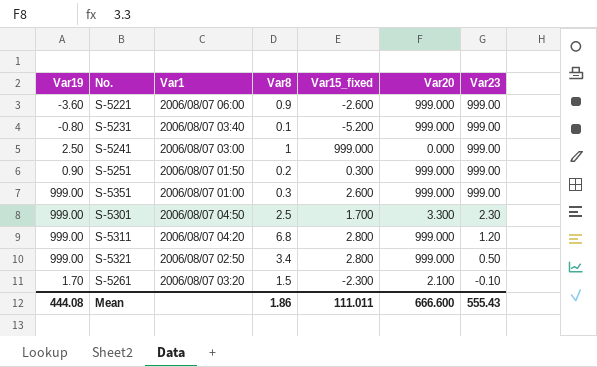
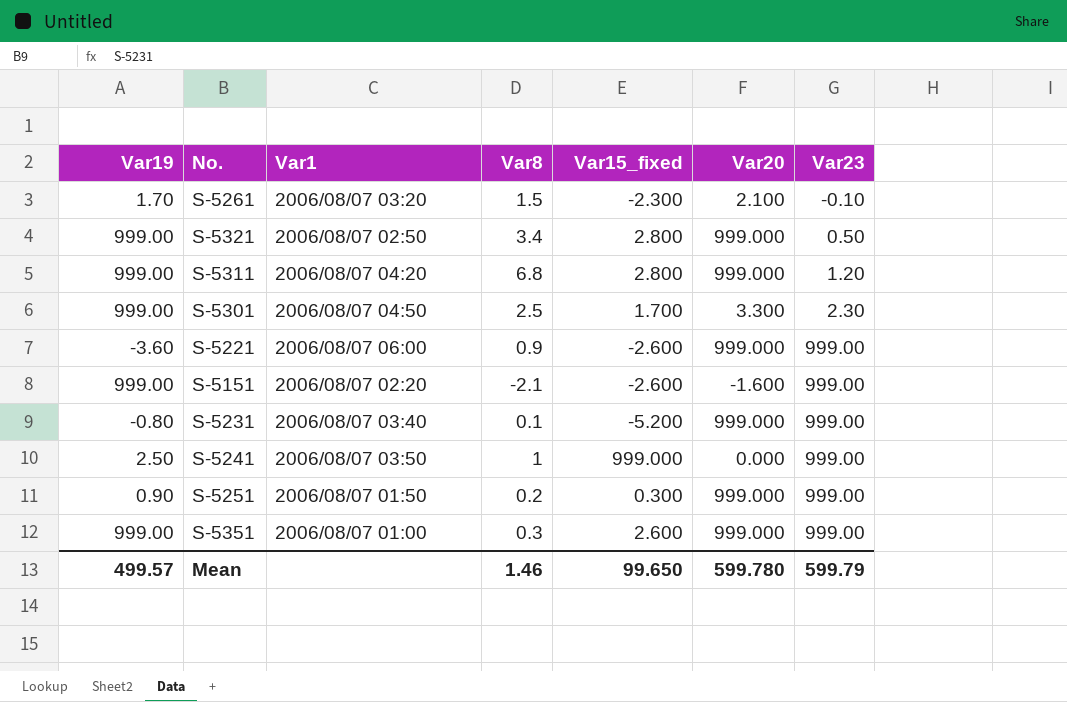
row order: Var23 descending -> Var23 ascending
row S-5151: none -> 999.00 | 2006/08/07 02:20 | -2.1 | -2.600 | -1.600 | 999.00
S-5241 | Var1: 2006/08/07 03:00 -> 2006/08/07 03:50
Mean | Var19: 444.08 -> 499.57
Mean | Var8: 1.86 -> 1.46
Mean | Var15_fixed: 111.011 -> 99.650
Mean | Var20: 666.600 -> 599.780
Mean | Var23: 555.43 -> 599.79

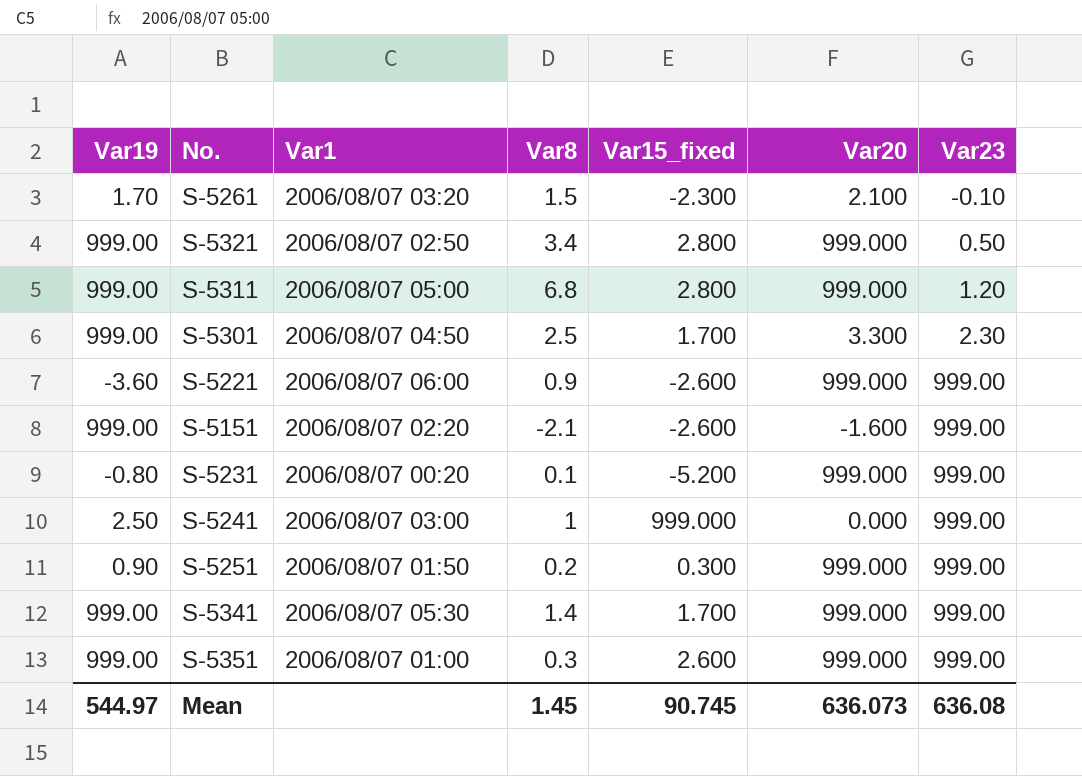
S-5311 | Var1: 2006/08/07 04:20 -> 2006/08/07 05:00
S-5231 | Var1: 2006/08/07 03:40 -> 2006/08/07 00:20
S-5241 | Var1: 2006/08/07 03:50 -> 2006/08/07 03:00
row S-5341: none -> 999.00 | 2006/08/07 05:30 | 1.4 | 1.700 | 999.000 | 999.00
Mean | Var19: 499.57 -> 544.97
Mean | Var8: 1.46 -> 1.45
Mean | Var15_fixed: 99.650 -> 90.745
Mean | Var20: 599.780 -> 636.073
Mean | Var23: 599.79 -> 636.08

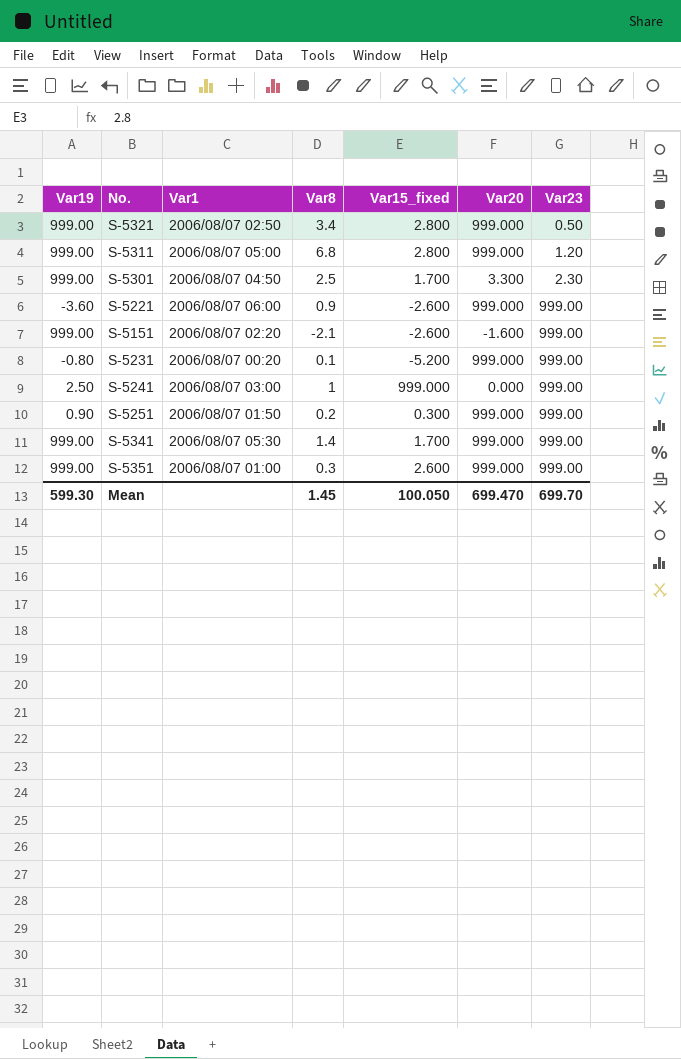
row S-5261: 1.70 | 2006/08/07 03:20 | 1.5 | -2.300 | 2.100 | -0.10 -> none
Mean | Var19: 544.97 -> 599.30
Mean | Var15_fixed: 90.745 -> 100.050
Mean | Var20: 636.073 -> 699.470
Mean | Var23: 636.08 -> 699.70

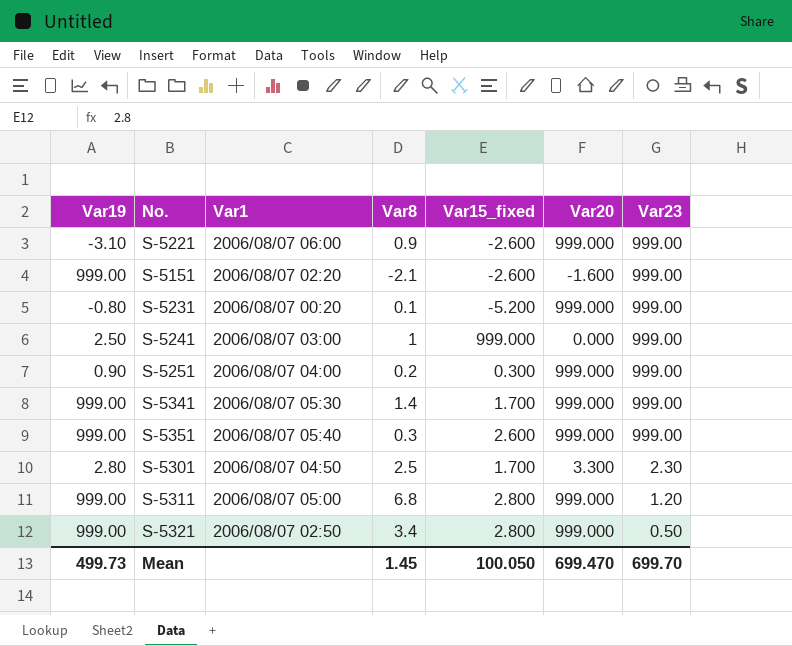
row order: Var23 ascending -> Var23 descending
S-5221 | Var19: -3.60 -> -3.10
S-5251 | Var1: 2006/08/07 01:50 -> 2006/08/07 04:00
S-5351 | Var1: 2006/08/07 01:00 -> 2006/08/07 05:40
S-5301 | Var19: 999.00 -> 2.80
Mean | Var19: 599.30 -> 499.73

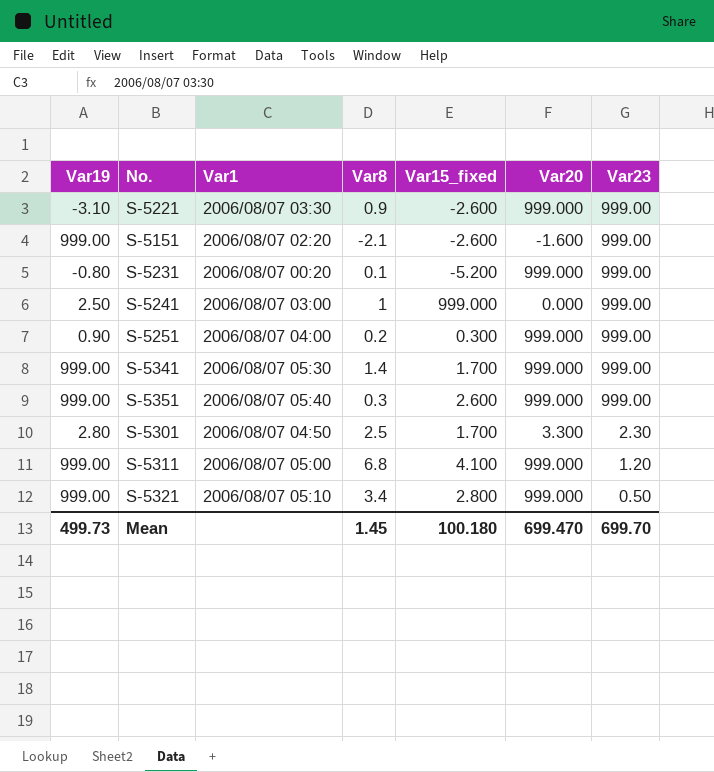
S-5221 | Var1: 2006/08/07 06:00 -> 2006/08/07 03:30
S-5311 | Var15_fixed: 2.800 -> 4.100
S-5321 | Var1: 2006/08/07 02:50 -> 2006/08/07 05:10
Mean | Var15_fixed: 100.050 -> 100.180

